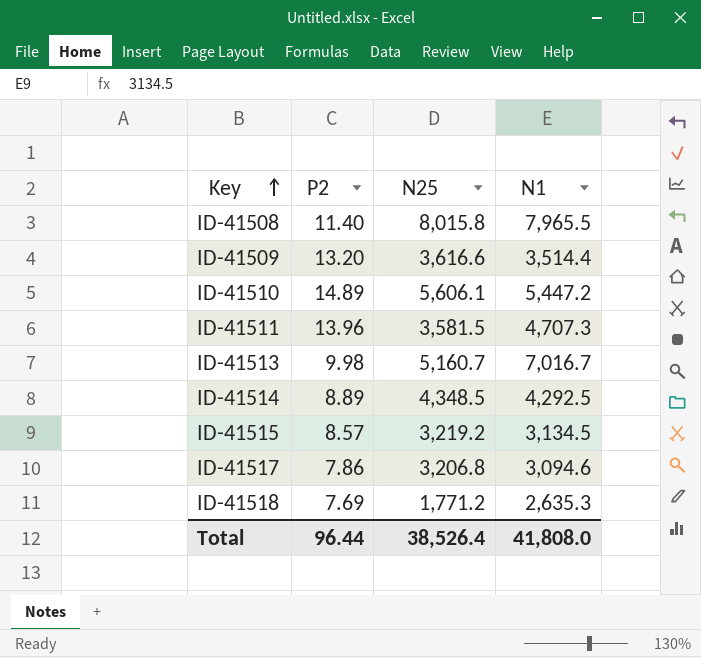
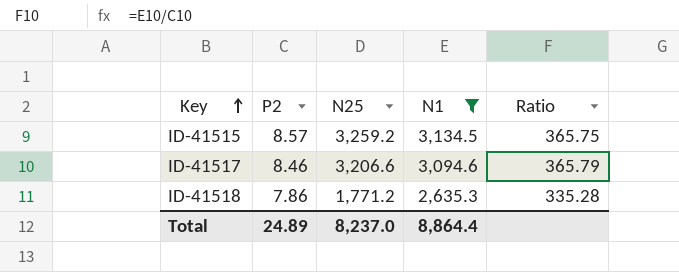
filter: none -> N1 <= 3,134.5
column Ratio | formula: none -> [N1] / [P2]
ID-41515 | N25: 3,219.2 -> 3,259.2
ID-41517 | P2: 7.86 -> 8.46
ID-41517 | N25: 3,206.8 -> 3,206.6
ID-41518 | P2: 7.69 -> 7.86
Total | P2: 96.44 -> 24.89
Total | N25: 38,526.4 -> 8,237.0
Total | N1: 41,808.0 -> 8,864.4

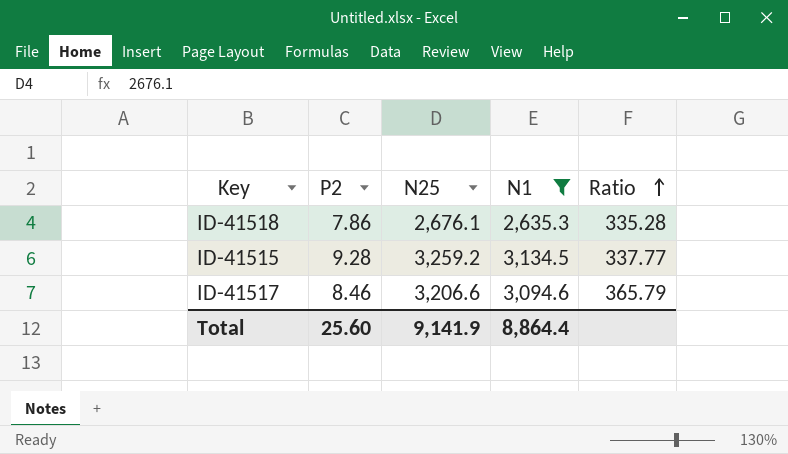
row order: Key ascending -> Ratio ascending
ID-41518 | N25: 1,771.2 -> 2,676.1
ID-41515 | P2: 8.57 -> 9.28
ID-41515 | Ratio: 365.75 -> 337.77
Total | P2: 24.89 -> 25.60
Total | N25: 8,237.0 -> 9,141.9

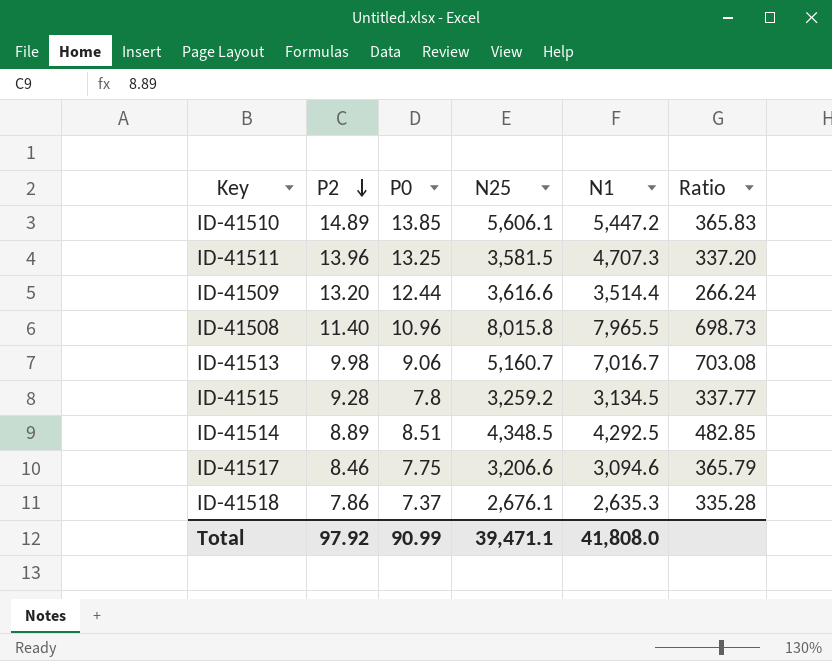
filter: N1 <= 3,134.5 -> none
row order: Ratio ascending -> P2 descending
column P0 | position: none -> 3
Total | P2: 25.60 -> 97.92
Total | N25: 9,141.9 -> 39,471.1
Total | N1: 8,864.4 -> 41,808.0

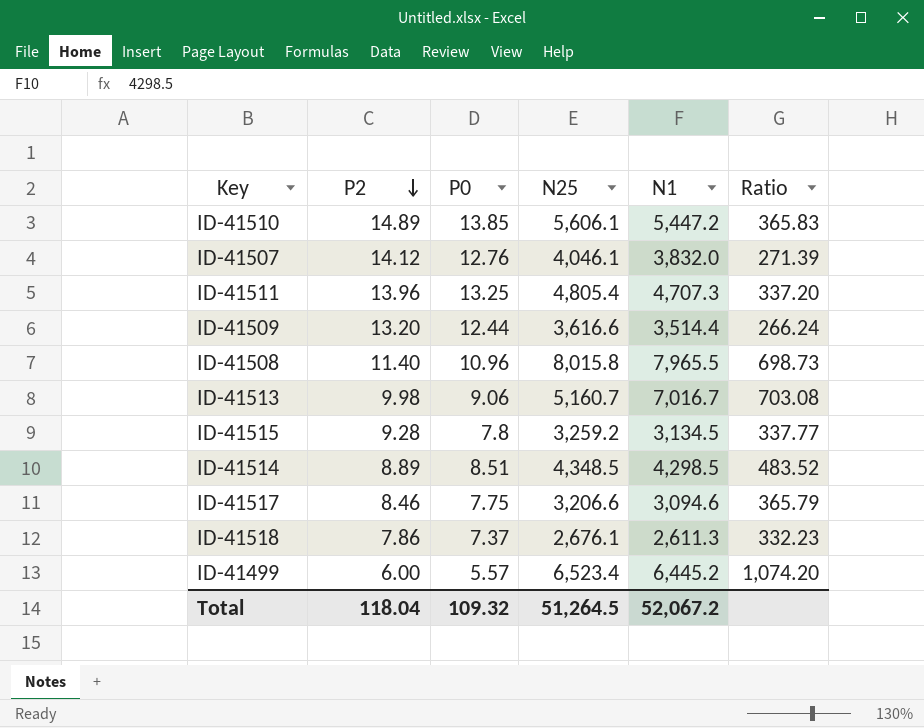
row ID-41507: none -> 14.12 | 12.76 | 4,046.1 | 3,832.0 | 271.39
ID-41511 | N25: 3,581.5 -> 4,805.4
ID-41514 | N1: 4,292.5 -> 4,298.5
ID-41514 | Ratio: 482.85 -> 483.52
ID-41518 | N1: 2,635.3 -> 2,611.3
ID-41518 | Ratio: 335.28 -> 332.23
row ID-41499: none -> 6.00 | 5.57 | 6,523.4 | 6,445.2 | 1,074.20
Total | P2: 97.92 -> 118.04
Total | P0: 90.99 -> 109.32
Total | N25: 39,471.1 -> 51,264.5
Total | N1: 41,808.0 -> 52,067.2

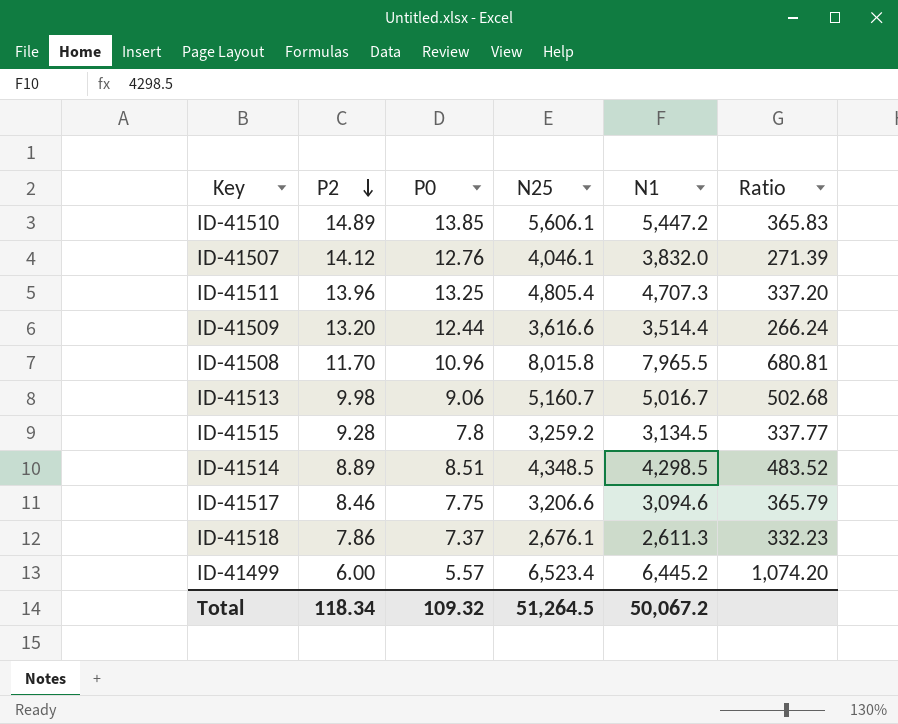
ID-41508 | P2: 11.40 -> 11.70
ID-41508 | Ratio: 698.73 -> 680.81
ID-41513 | N1: 7,016.7 -> 5,016.7
ID-41513 | Ratio: 703.08 -> 502.68
Total | P2: 118.04 -> 118.34
Total | N1: 52,067.2 -> 50,067.2

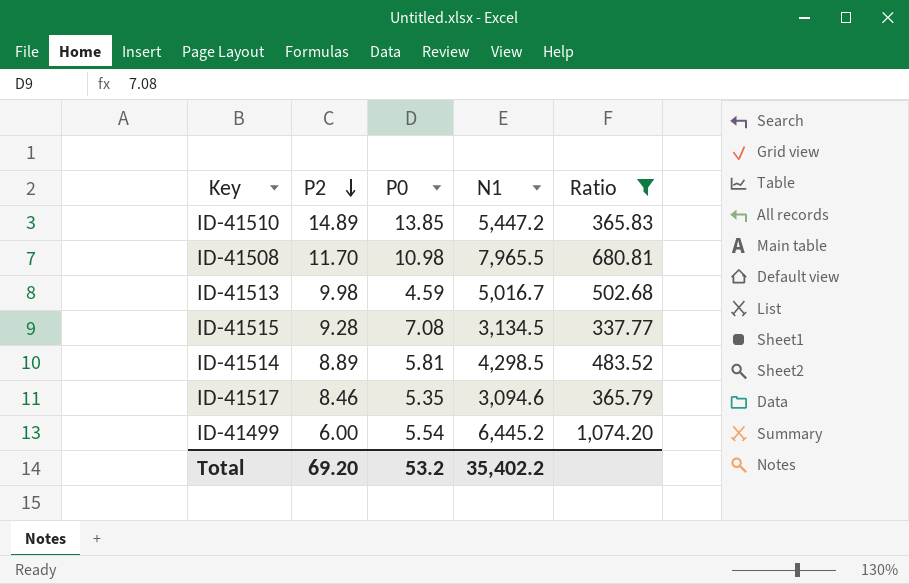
filter: none -> Ratio >= 337.77
column N25 | position: 4 -> none
ID-41508 | P0: 10.96 -> 10.98
ID-41513 | P0: 9.06 -> 4.59
ID-41515 | P0: 7.8 -> 7.08
ID-41514 | P0: 8.51 -> 5.81
ID-41517 | P0: 7.75 -> 5.35
ID-41499 | P0: 5.57 -> 5.54
Total | P2: 118.34 -> 69.20
Total | P0: 109.32 -> 53.2
Total | N1: 50,067.2 -> 35,402.2

